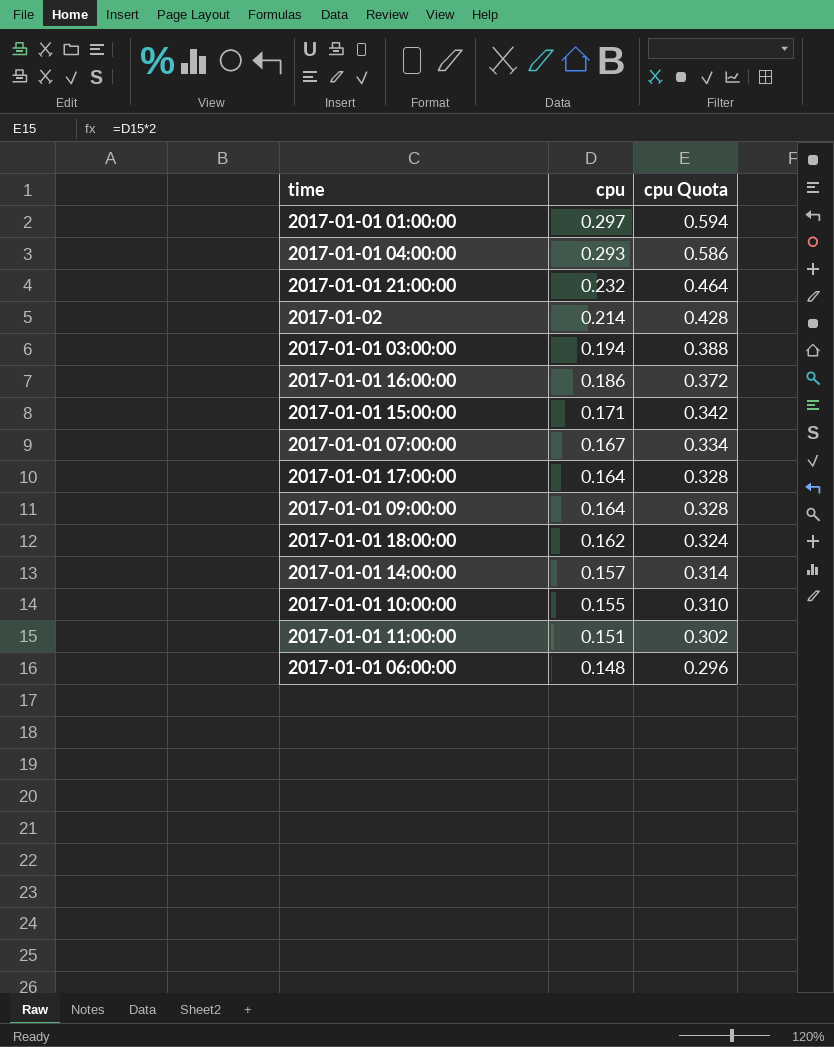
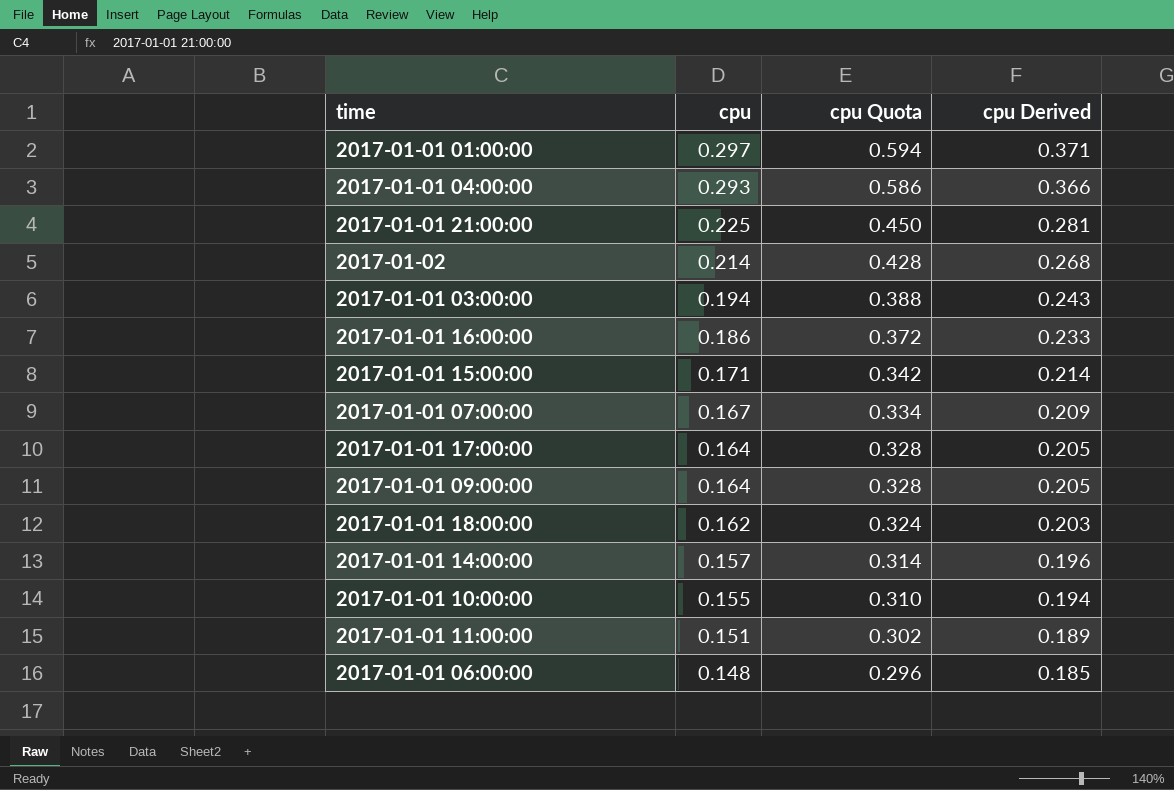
column cpu Derived | formula: none -> [cpu] * 1.25
2017-01-01 21:00:00 | cpu: 0.232 -> 0.225
2017-01-01 21:00:00 | cpu Quota: 0.464 -> 0.450

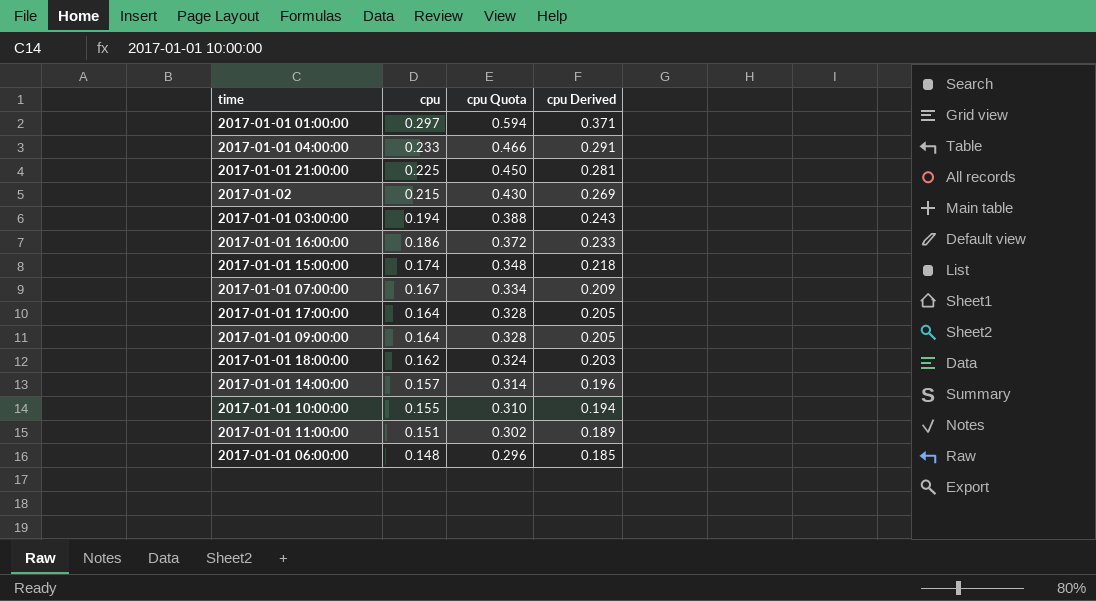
2017-01-01 04:00:00 | cpu: 0.293 -> 0.233
2017-01-01 04:00:00 | cpu Quota: 0.586 -> 0.466
2017-01-01 04:00:00 | cpu Derived: 0.366 -> 0.291
2017-01-02 | cpu: 0.214 -> 0.215
2017-01-02 | cpu Quota: 0.428 -> 0.430
2017-01-02 | cpu Derived: 0.268 -> 0.269
2017-01-01 15:00:00 | cpu: 0.171 -> 0.174
2017-01-01 15:00:00 | cpu Quota: 0.342 -> 0.348
2017-01-01 15:00:00 | cpu Derived: 0.214 -> 0.218

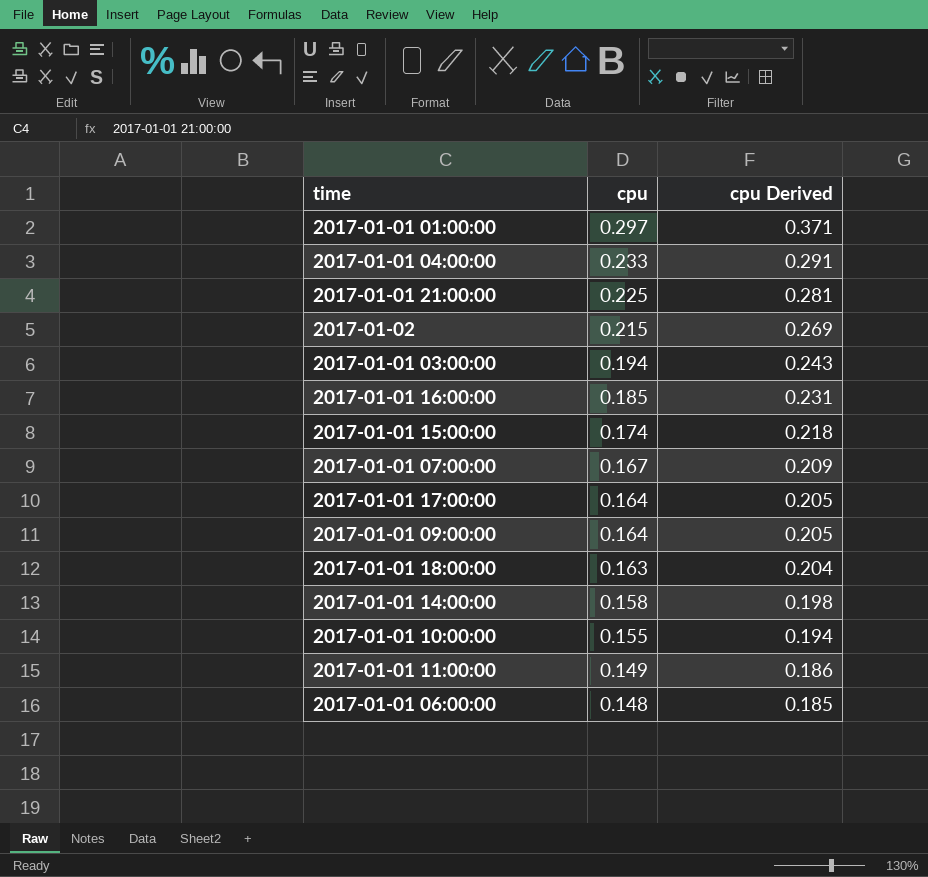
column cpu Quota | formula: [cpu] * 2 -> none
2017-01-01 16:00:00 | cpu: 0.186 -> 0.185
2017-01-01 16:00:00 | cpu Derived: 0.233 -> 0.231
2017-01-01 18:00:00 | cpu: 0.162 -> 0.163
2017-01-01 18:00:00 | cpu Derived: 0.203 -> 0.204
2017-01-01 14:00:00 | cpu: 0.157 -> 0.158
2017-01-01 14:00:00 | cpu Derived: 0.196 -> 0.198
2017-01-01 11:00:00 | cpu: 0.151 -> 0.149
2017-01-01 11:00:00 | cpu Derived: 0.189 -> 0.186

